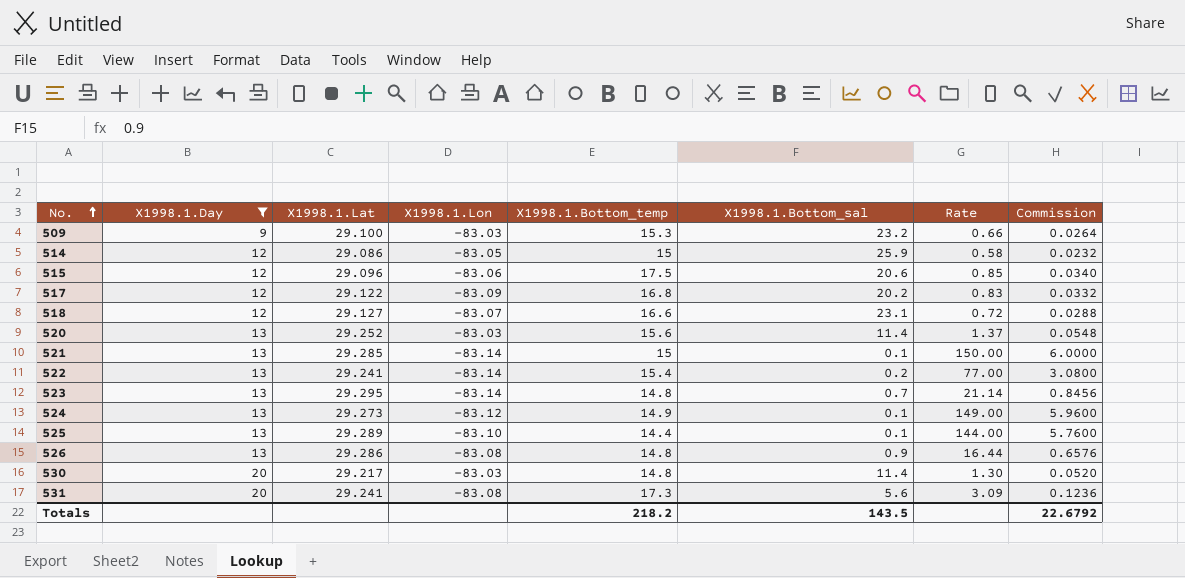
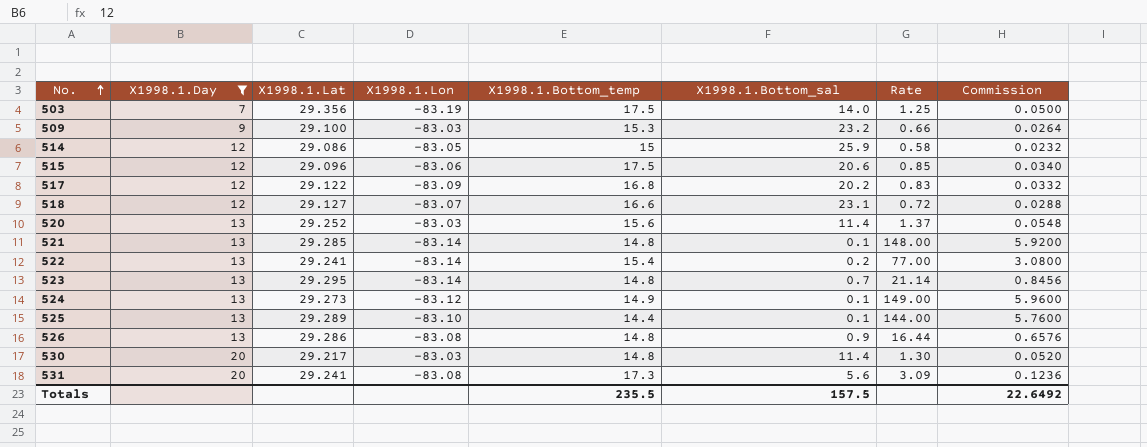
row 503: none -> 7 | 29.356 | -83.19 | 17.5 | 14.0 | 1.25 | 0.0500
521 | X1998.1.Bottom_temp: 15 -> 14.8
521 | Rate: 150.00 -> 148.00
521 | Commission: 6.0000 -> 5.9200
Totals | X1998.1.Bottom_temp: 218.2 -> 235.5
Totals | X1998.1.Bottom_sal: 143.5 -> 157.5
Totals | Commission: 22.6792 -> 22.6492

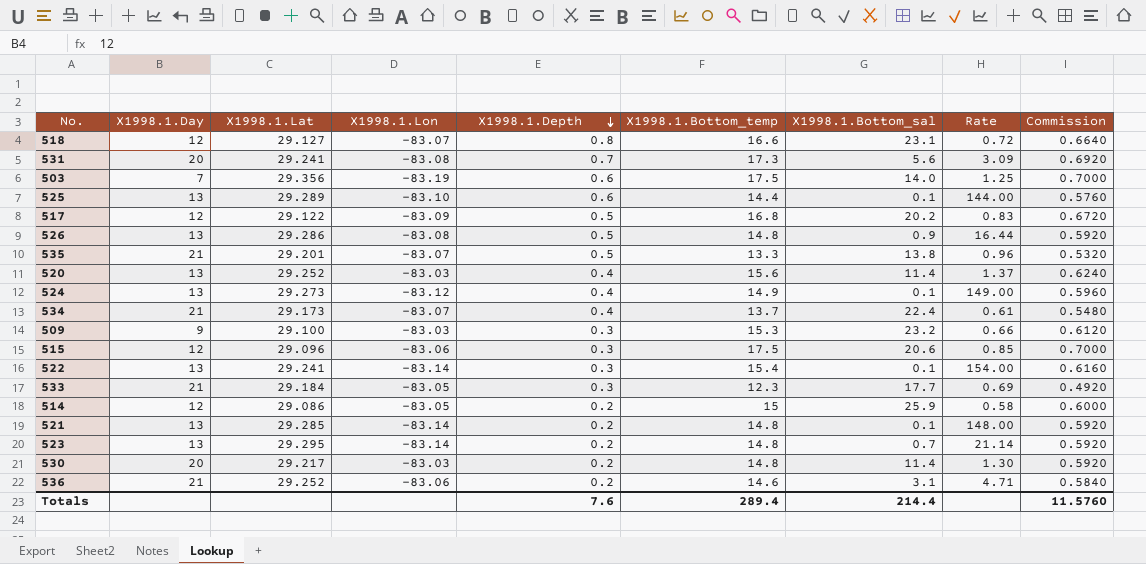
filter: X1998.1.Day != 21 -> none
row order: No. ascending -> X1998.1.Depth descending
column X1998.1.Depth | position: none -> 5
column Commission | formula: [Rate] * 0.04 -> [X1998.1.Bottom_temp] * 0.04
522 | X1998.1.Bottom_sal: 0.2 -> 0.1
522 | Rate: 77.00 -> 154.00
Totals | X1998.1.Bottom_temp: 235.5 -> 289.4
Totals | X1998.1.Bottom_sal: 157.5 -> 214.4
Totals | Commission: 22.6492 -> 11.5760

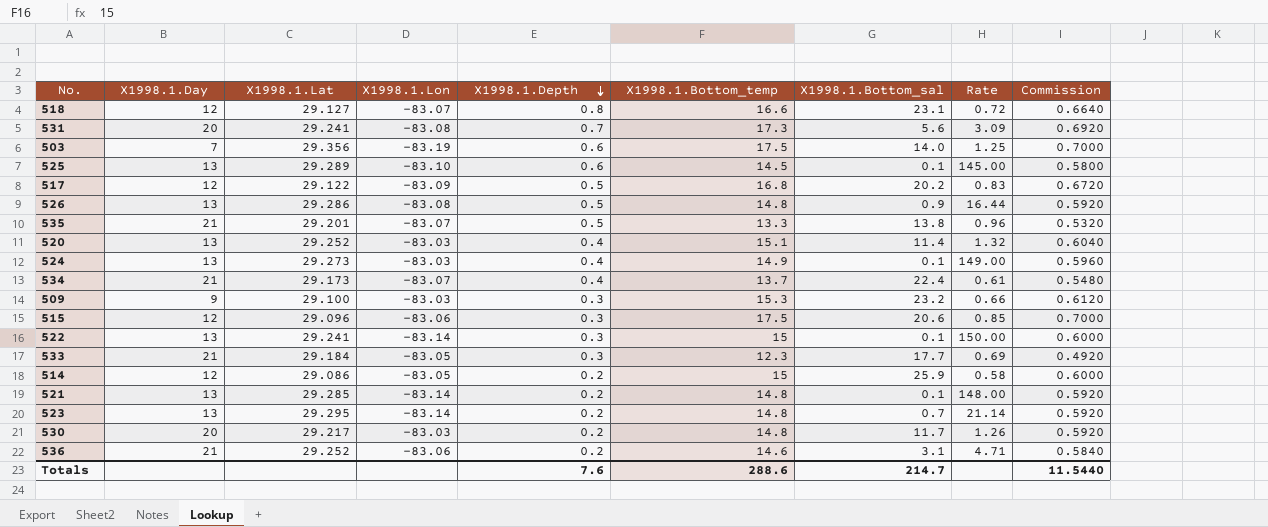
525 | X1998.1.Bottom_temp: 14.4 -> 14.5
525 | Rate: 144.00 -> 145.00
525 | Commission: 0.5760 -> 0.5800
520 | X1998.1.Bottom_temp: 15.6 -> 15.1
520 | Rate: 1.37 -> 1.32
520 | Commission: 0.6240 -> 0.6040
524 | X1998.1.Lon: -83.12 -> -83.03
522 | X1998.1.Bottom_temp: 15.4 -> 15
522 | Rate: 154.00 -> 150.00
522 | Commission: 0.6160 -> 0.6000
530 | X1998.1.Bottom_sal: 11.4 -> 11.7
530 | Rate: 1.30 -> 1.26
Totals | X1998.1.Bottom_temp: 289.4 -> 288.6
Totals | X1998.1.Bottom_sal: 214.4 -> 214.7
Totals | Commission: 11.5760 -> 11.5440

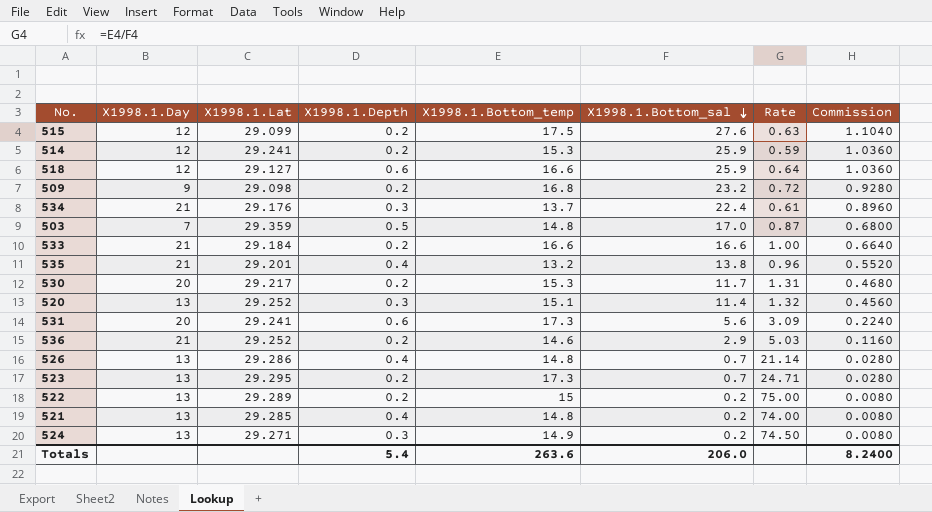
row order: X1998.1.Depth descending -> X1998.1.Bottom_sal descending
column X1998.1.Lon | position: 4 -> none
column Commission | formula: [X1998.1.Bottom_temp] * 0.04 -> [X1998.1.Bottom_sal] * 0.04
row 525: 13 | 29.289 | -83.10 | 0.6 | 14.5 | 0.1 | 145.00 | 0.5800 -> none
row 517: 12 | 29.122 | -83.09 | 0.5 | 16.8 | 20.2 | 0.83 | 0.6720 -> none
515 | X1998.1.Lat: 29.096 -> 29.099
515 | X1998.1.Depth: 0.3 -> 0.2
515 | X1998.1.Bottom_sal: 20.6 -> 27.6
515 | Rate: 0.85 -> 0.63
514 | X1998.1.Lat: 29.086 -> 29.241
514 | X1998.1.Bottom_temp: 15 -> 15.3
514 | Rate: 0.58 -> 0.59
518 | X1998.1.Depth: 0.8 -> 0.6
518 | X1998.1.Bottom_sal: 23.1 -> 25.9
518 | Rate: 0.72 -> 0.64
509 | X1998.1.Lat: 29.100 -> 29.098
509 | X1998.1.Depth: 0.3 -> 0.2
509 | X1998.1.Bottom_temp: 15.3 -> 16.8
509 | Rate: 0.66 -> 0.72
534 | X1998.1.Lat: 29.173 -> 29.176
534 | X1998.1.Depth: 0.4 -> 0.3
503 | X1998.1.Lat: 29.356 -> 29.359
503 | X1998.1.Depth: 0.6 -> 0.5
503 | X1998.1.Bottom_temp: 17.5 -> 14.8
503 | X1998.1.Bottom_sal: 14.0 -> 17.0
503 | Rate: 1.25 -> 0.87
533 | X1998.1.Depth: 0.3 -> 0.2
533 | X1998.1.Bottom_temp: 12.3 -> 16.6
533 | X1998.1.Bottom_sal: 17.7 -> 16.6
533 | Rate: 0.69 -> 1.00
535 | X1998.1.Depth: 0.5 -> 0.4
535 | X1998.1.Bottom_temp: 13.3 -> 13.2
530 | X1998.1.Bottom_temp: 14.8 -> 15.3
530 | Rate: 1.26 -> 1.31
520 | X1998.1.Depth: 0.4 -> 0.3
531 | X1998.1.Depth: 0.7 -> 0.6
536 | X1998.1.Bottom_sal: 3.1 -> 2.9
536 | Rate: 4.71 -> 5.03
526 | X1998.1.Depth: 0.5 -> 0.4
526 | X1998.1.Bottom_sal: 0.9 -> 0.7
526 | Rate: 16.44 -> 21.14
523 | X1998.1.Bottom_temp: 14.8 -> 17.3
523 | Rate: 21.14 -> 24.71
522 | X1998.1.Lat: 29.241 -> 29.289
522 | X1998.1.Depth: 0.3 -> 0.2
522 | X1998.1.Bottom_sal: 0.1 -> 0.2
522 | Rate: 150.00 -> 75.00
521 | X1998.1.Depth: 0.2 -> 0.4
521 | X1998.1.Bottom_sal: 0.1 -> 0.2
521 | Rate: 148.00 -> 74.00
524 | X1998.1.Lat: 29.273 -> 29.271
524 | X1998.1.Depth: 0.4 -> 0.3
524 | X1998.1.Bottom_sal: 0.1 -> 0.2
524 | Rate: 149.00 -> 74.50
Totals | X1998.1.Depth: 7.6 -> 5.4
Totals | X1998.1.Bottom_temp: 288.6 -> 263.6
Totals | X1998.1.Bottom_sal: 214.7 -> 206.0
Totals | Commission: 11.5440 -> 8.2400

